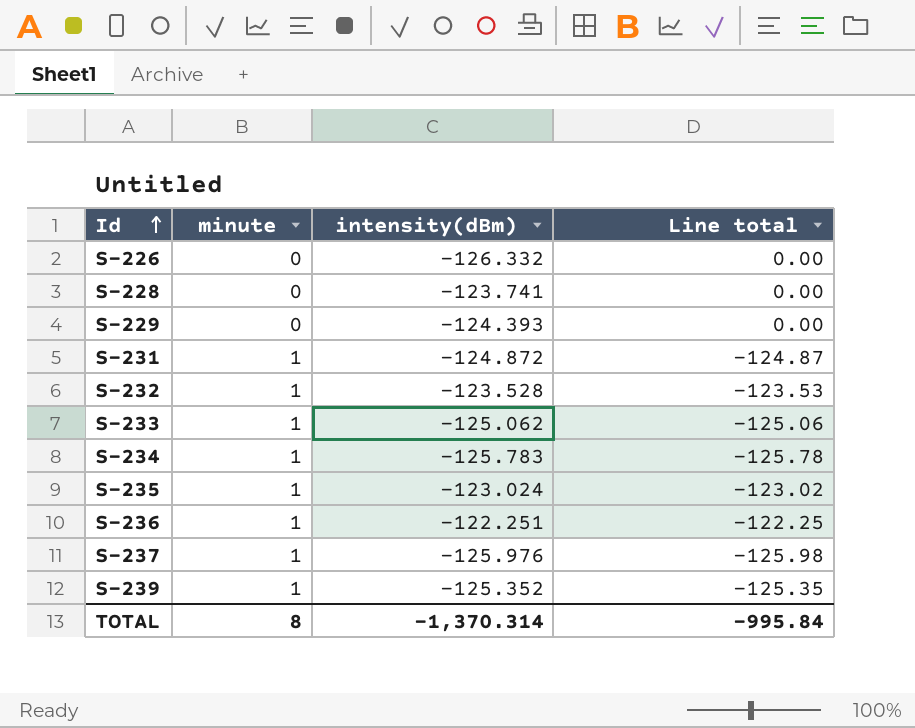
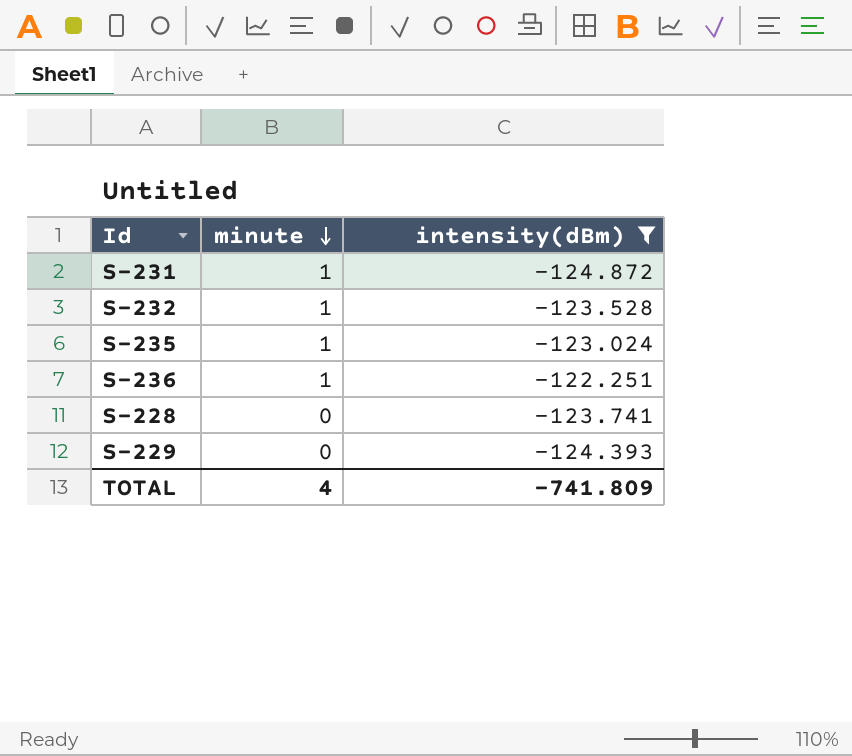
filter: none -> intensity(dBm) >= -124.872
row order: Id ascending -> minute descending
column Line total | formula: [minute] * [intensity(dBm)] -> none
TOTAL | minute: 8 -> 4
TOTAL | intensity(dBm): -1,370.314 -> -741.809

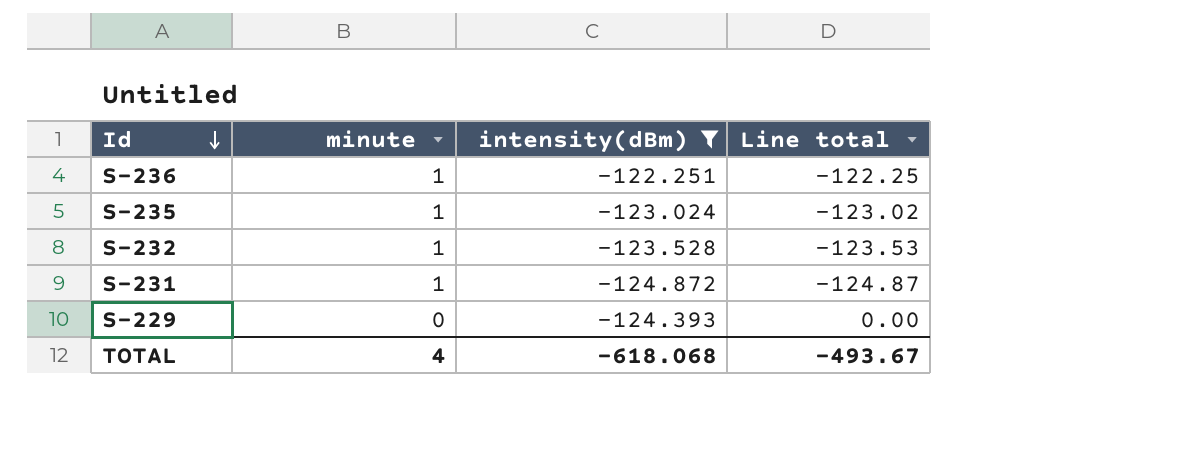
row order: minute descending -> Id descending
column Line total | formula: none -> [minute] * [intensity(dBm)]
row S-228: 0 | -123.741 -> none
TOTAL | intensity(dBm): -741.809 -> -618.068

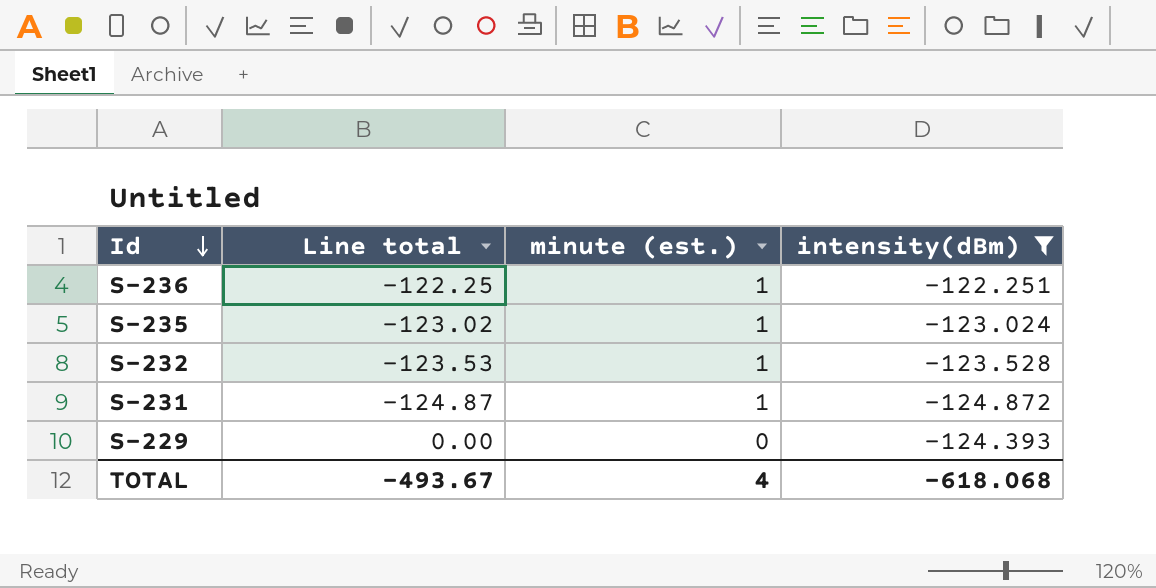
column Line total | position: 4 -> 2
column name: minute -> minute (est.)

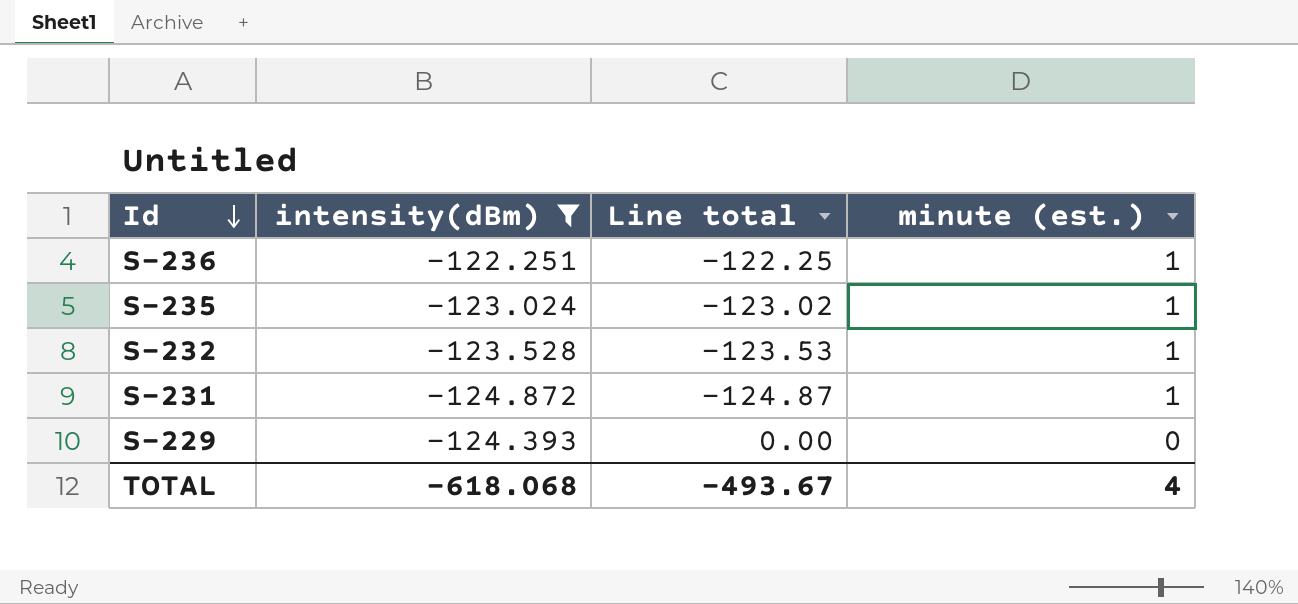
column intensity(dBm) | position: 4 -> 2

